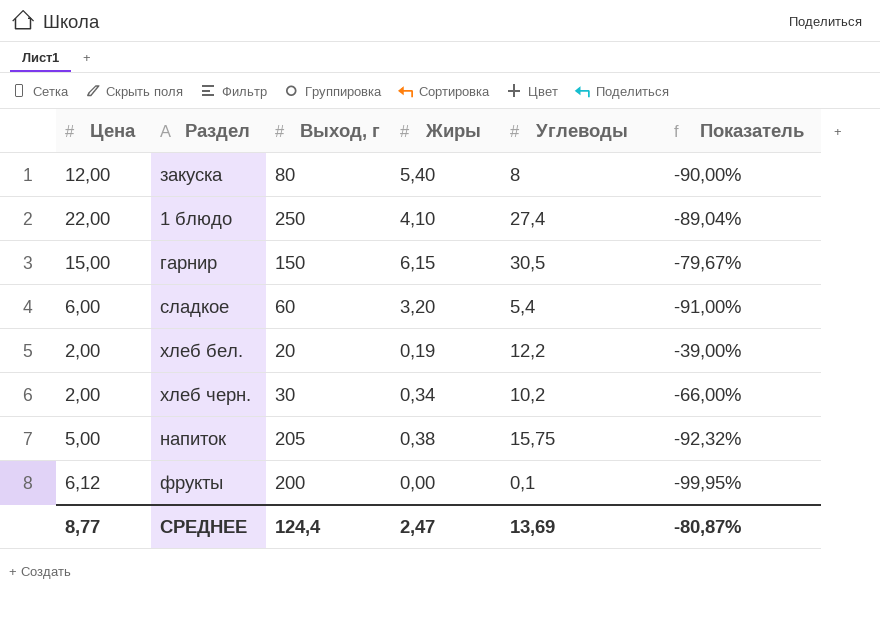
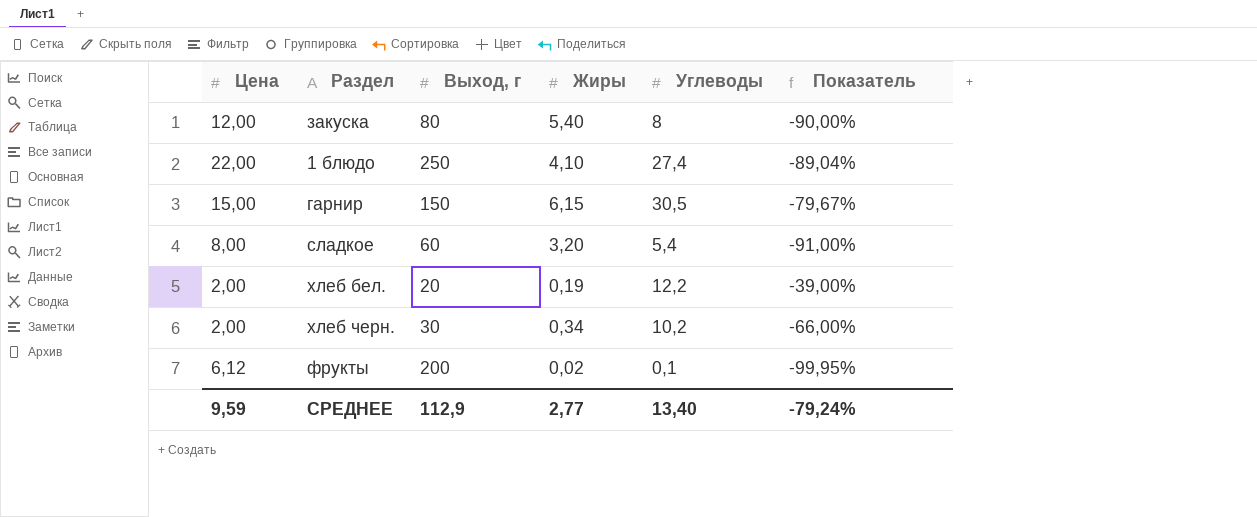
row напиток: 5,00 | 205 | 0,38 | 15,75 | -92,32% -> none
сладкое | Цена: 6,00 -> 8,00
фрукты | Жиры: 0,00 -> 0,02
СРЕДНЕЕ | Цена: 8,77 -> 9,59
СРЕДНЕЕ | Выход, г: 124,4 -> 112,9
СРЕДНЕЕ | Жиры: 2,47 -> 2,77
СРЕДНЕЕ | Углеводы: 13,69 -> 13,40
СРЕДНЕЕ | Показатель: -80,87% -> -79,24%

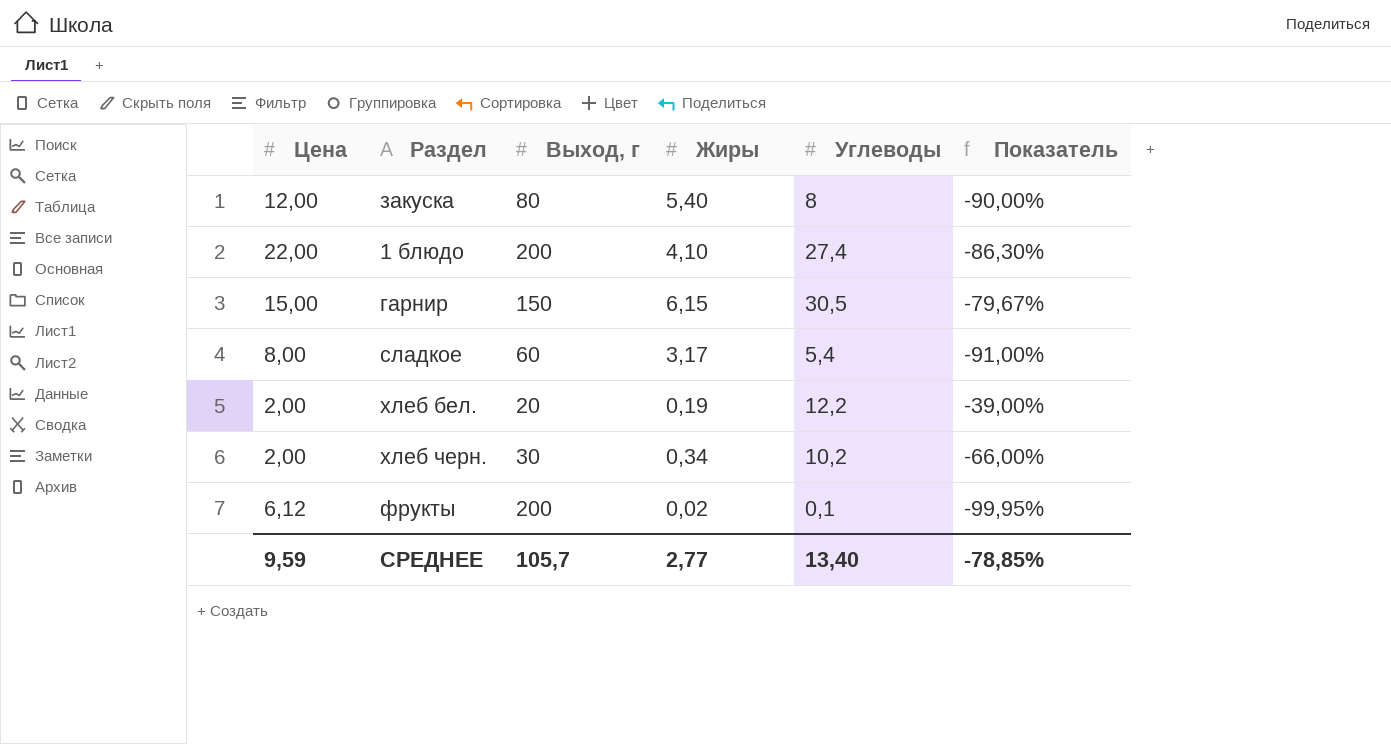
1 блюдо | Выход, г: 250 -> 200
1 блюдо | Показатель: -89,04% -> -86,30%
сладкое | Жиры: 3,20 -> 3,17
СРЕДНЕЕ | Выход, г: 112,9 -> 105,7
СРЕДНЕЕ | Показатель: -79,24% -> -78,85%

